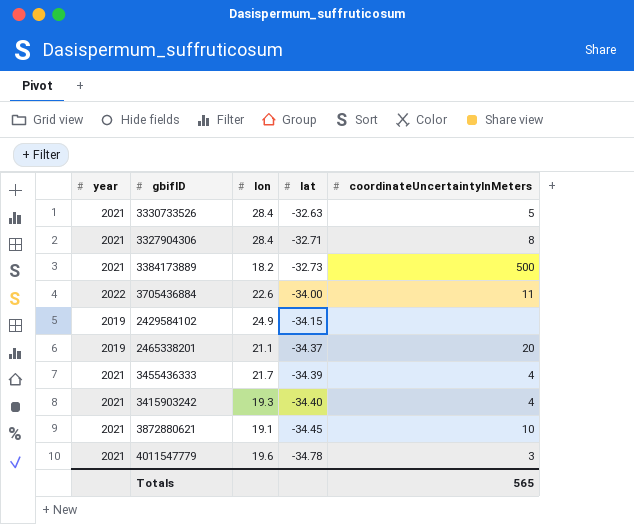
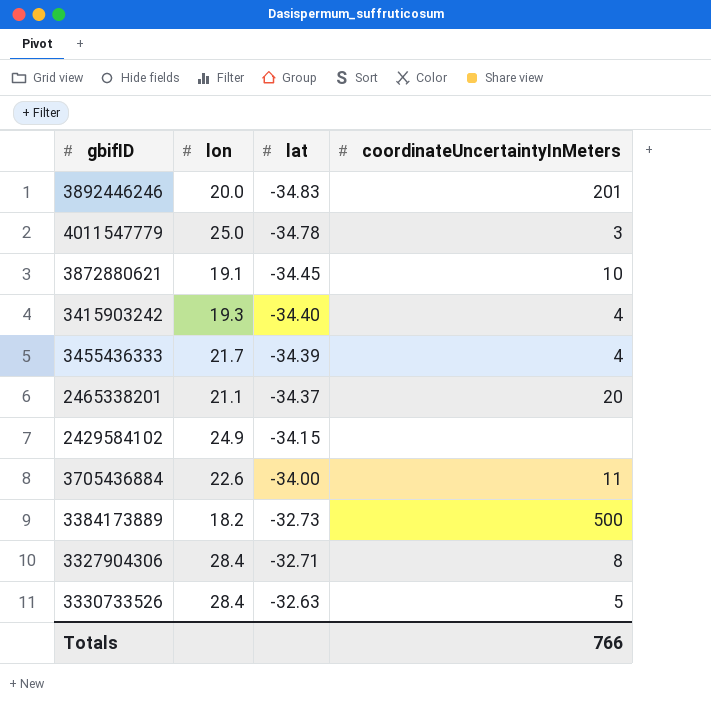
row order: lat descending -> lat ascending
column year | position: 1 -> none
row 3892446246: none -> 20.0 | -34.83 | 201
4011547779 | lon: 19.6 -> 25.0
Totals | coordinateUncertaintyInMeters: 565 -> 766

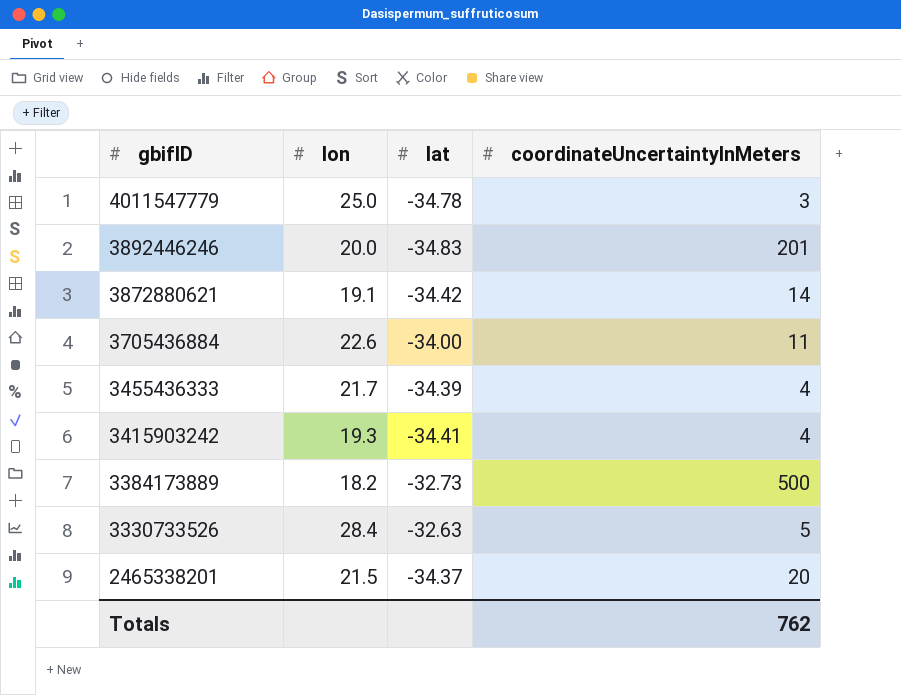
row order: lat ascending -> gbifID descending
row 2429584102: 24.9 | -34.15 | none -> none
row 3327904306: 28.4 | -32.71 | 8 -> none
3872880621 | lat: -34.45 -> -34.42
3872880621 | coordinateUncertaintyInMeters: 10 -> 14
3415903242 | lat: -34.40 -> -34.41
2465338201 | lon: 21.1 -> 21.5
Totals | coordinateUncertaintyInMeters: 766 -> 762

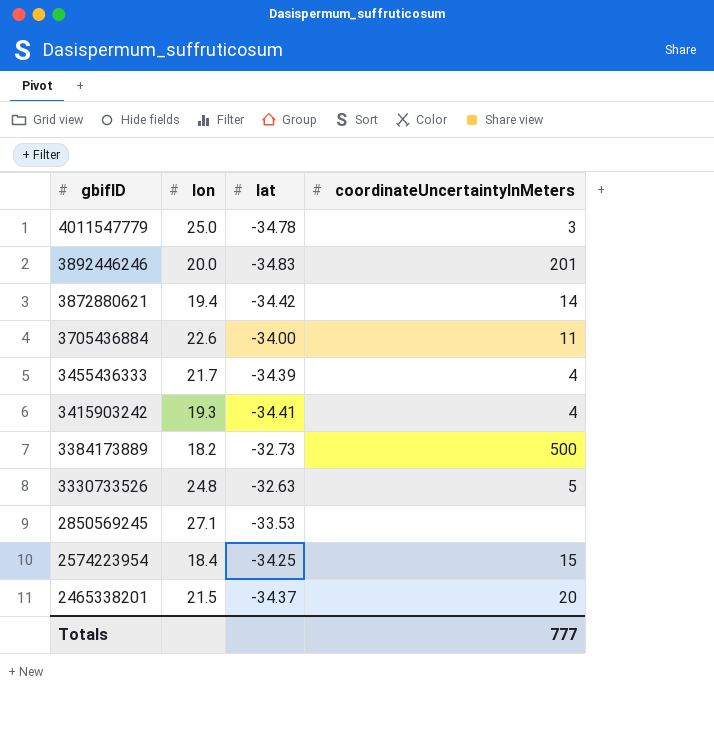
3872880621 | lon: 19.1 -> 19.4
3330733526 | lon: 28.4 -> 24.8
row 2850569245: none -> 27.1 | -33.53 | none
row 2574223954: none -> 18.4 | -34.25 | 15
Totals | coordinateUncertaintyInMeters: 762 -> 777

